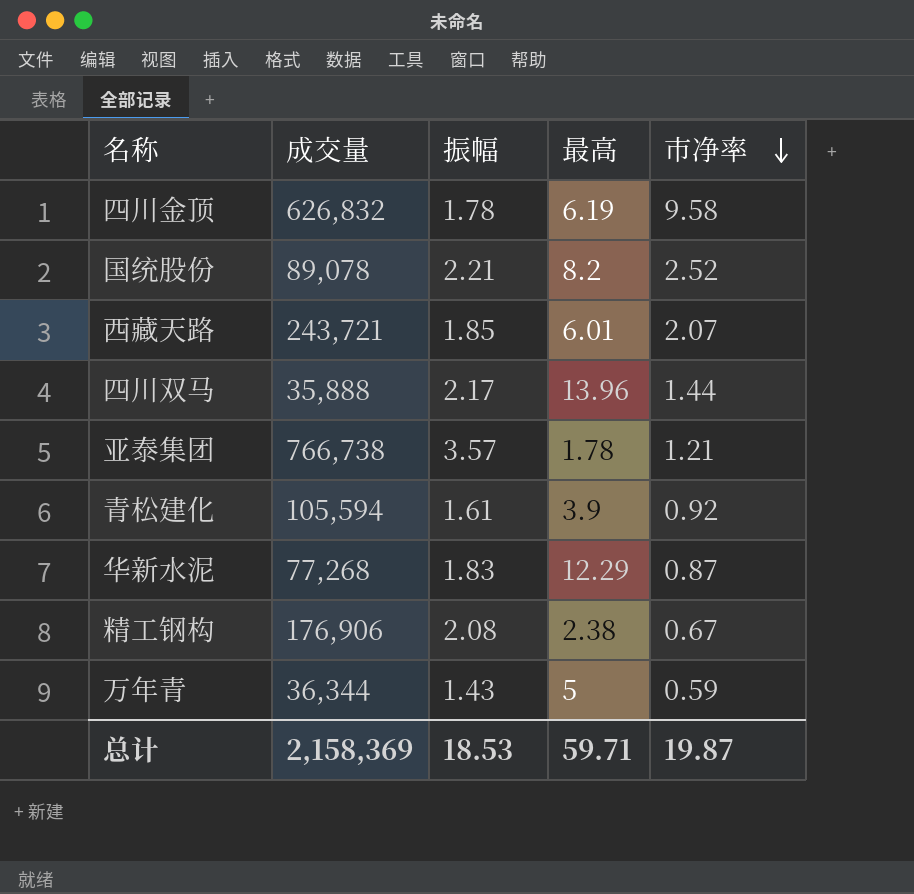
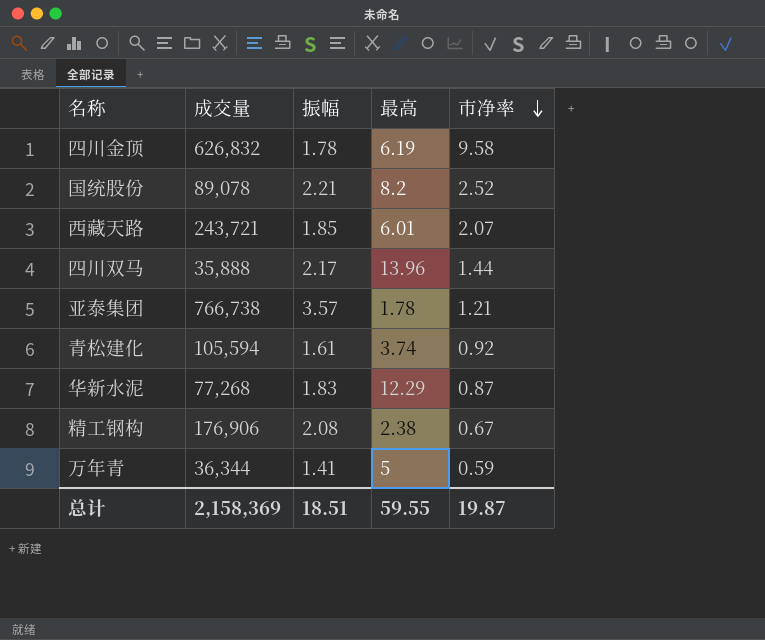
青松建化 | 最高: 3.9 -> 3.74
万年青 | 振幅: 1.43 -> 1.41
总计 | 振幅: 18.53 -> 18.51
总计 | 最高: 59.71 -> 59.55

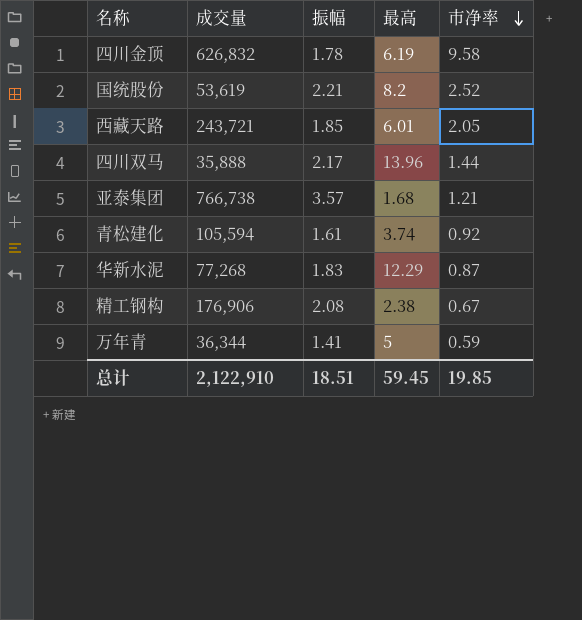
国统股份 | 成交量: 89,078 -> 53,619
西藏天路 | 市净率: 2.07 -> 2.05
亚泰集团 | 最高: 1.78 -> 1.68
总计 | 成交量: 2,158,369 -> 2,122,910
总计 | 最高: 59.55 -> 59.45
总计 | 市净率: 19.87 -> 19.85

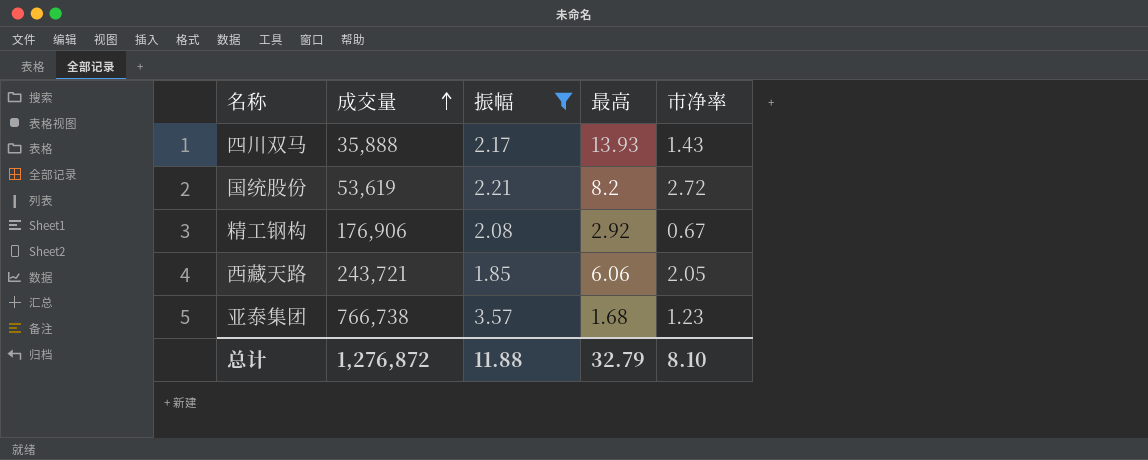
filter: none -> 振幅 >= 1.85
row order: 市净率 descending -> 成交量 ascending
四川双马 | 最高: 13.96 -> 13.93
四川双马 | 市净率: 1.44 -> 1.43
国统股份 | 市净率: 2.52 -> 2.72
精工钢构 | 最高: 2.38 -> 2.92
西藏天路 | 最高: 6.01 -> 6.06
亚泰集团 | 市净率: 1.21 -> 1.23
总计 | 成交量: 2,122,910 -> 1,276,872
总计 | 振幅: 18.51 -> 11.88
总计 | 最高: 59.45 -> 32.79
总计 | 市净率: 19.85 -> 8.10

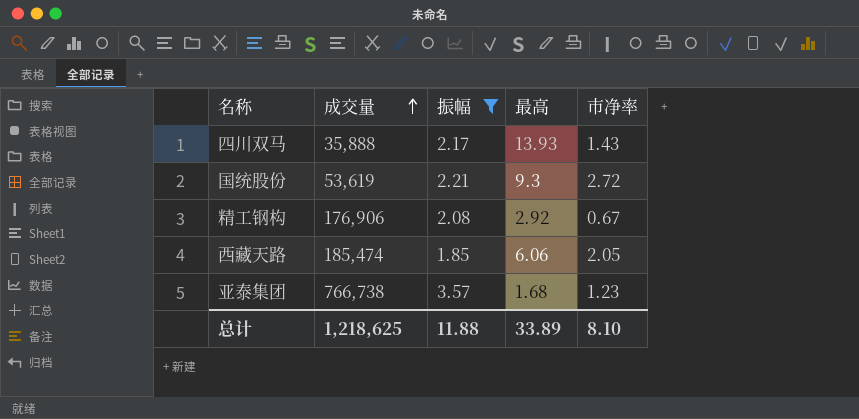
国统股份 | 最高: 8.2 -> 9.3
西藏天路 | 成交量: 243,721 -> 185,474
总计 | 成交量: 1,276,872 -> 1,218,625
总计 | 最高: 32.79 -> 33.89

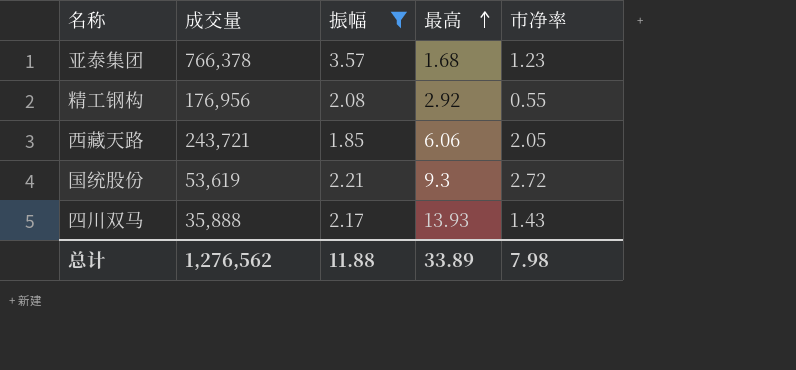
row order: 成交量 ascending -> 最高 ascending
亚泰集团 | 成交量: 766,738 -> 766,378
精工钢构 | 成交量: 176,906 -> 176,956
精工钢构 | 市净率: 0.67 -> 0.55
西藏天路 | 成交量: 185,474 -> 243,721
总计 | 成交量: 1,218,625 -> 1,276,562
总计 | 市净率: 8.10 -> 7.98

